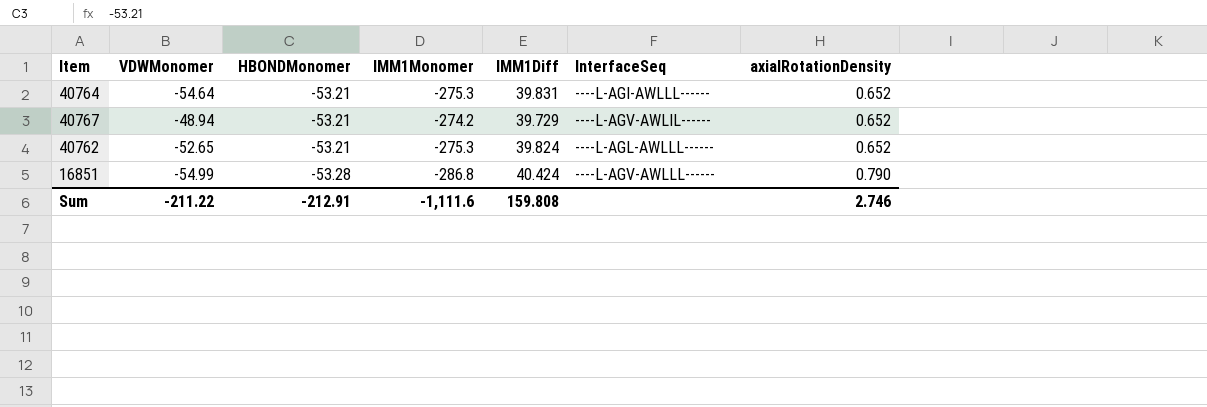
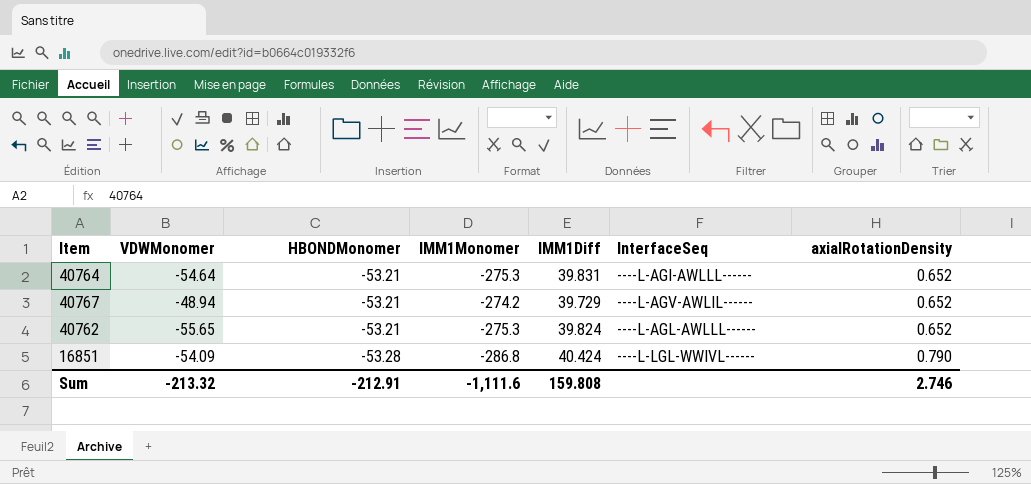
40762 | VDWMonomer: -52.65 -> -55.65
16851 | VDWMonomer: -54.99 -> -54.09
16851 | InterfaceSeq: ----L-AGV-AWLLL------ -> ----L-LGL-WWIVL------
Sum | VDWMonomer: -211.22 -> -213.32

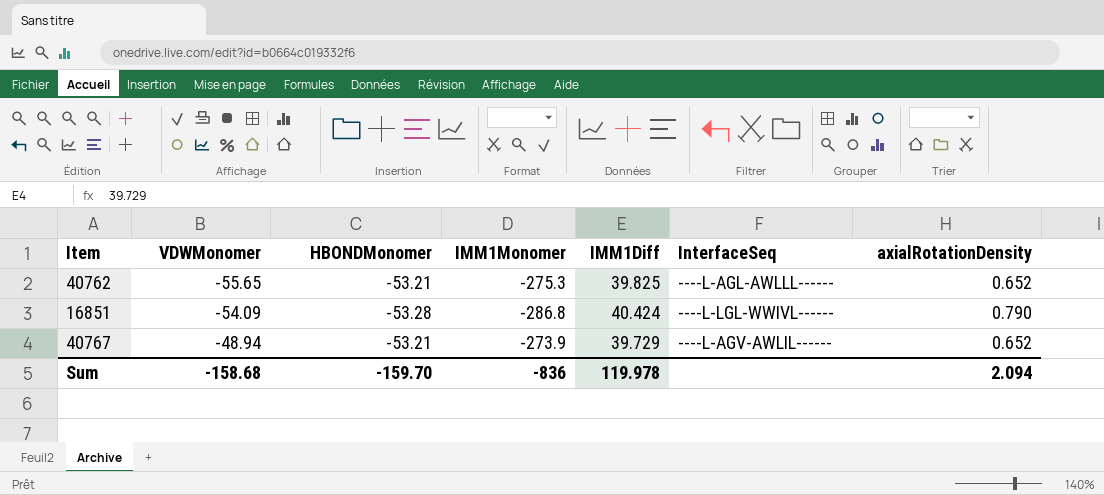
row order: HBONDMonomer descending -> VDWMonomer ascending
row 40764: -54.64 | -53.21 | -275.3 | 39.831 | ----L-AGI-AWLLL------ | 0.652 -> none
40762 | IMM1Diff: 39.824 -> 39.825
40767 | IMM1Monomer: -274.2 -> -273.9
Sum | VDWMonomer: -213.32 -> -158.68
Sum | HBONDMonomer: -212.91 -> -159.70
Sum | IMM1Monomer: -1,111.6 -> -836
Sum | IMM1Diff: 159.808 -> 119.978
Sum | axialRotationDensity: 2.746 -> 2.094

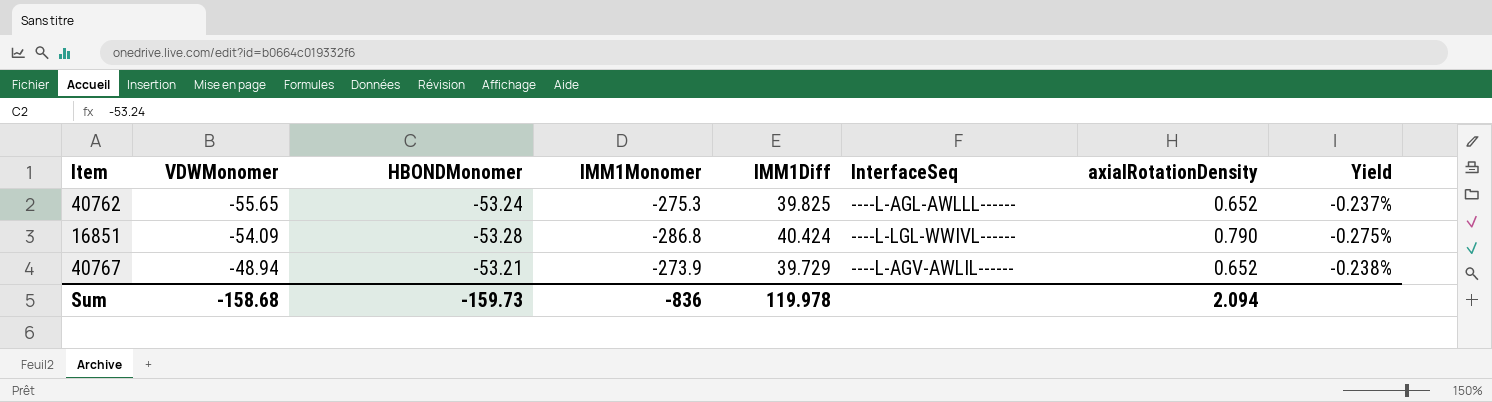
column Yield | formula: none -> [axialRotationDensity] / [IMM1Monomer]
40762 | HBONDMonomer: -53.21 -> -53.24
Sum | HBONDMonomer: -159.70 -> -159.73

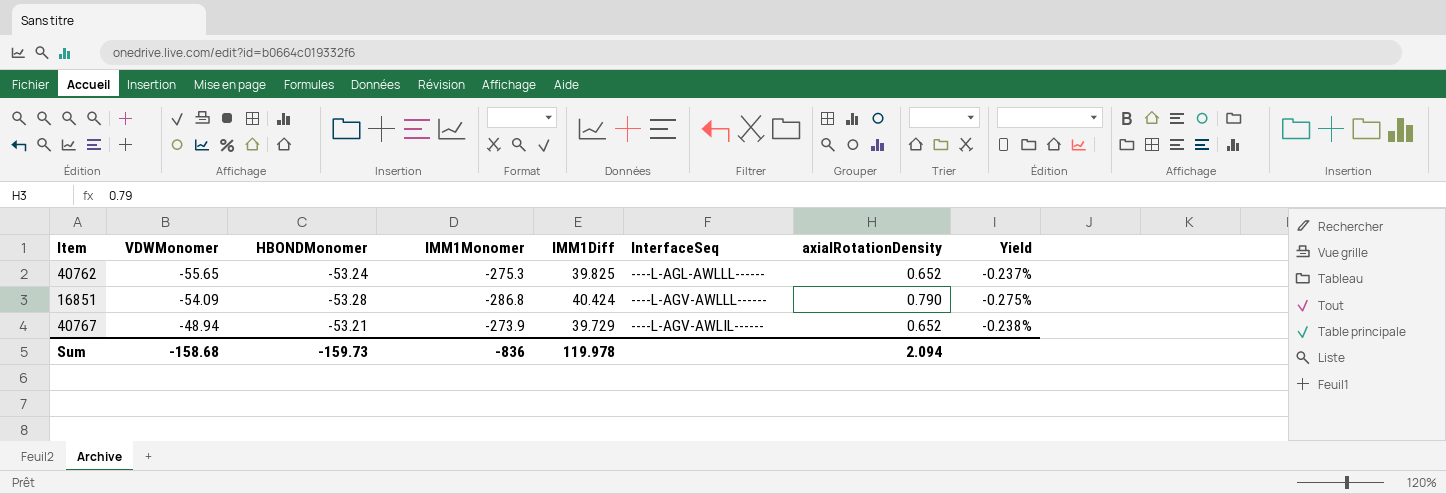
16851 | InterfaceSeq: ----L-LGL-WWIVL------ -> ----L-AGV-AWLLL------

